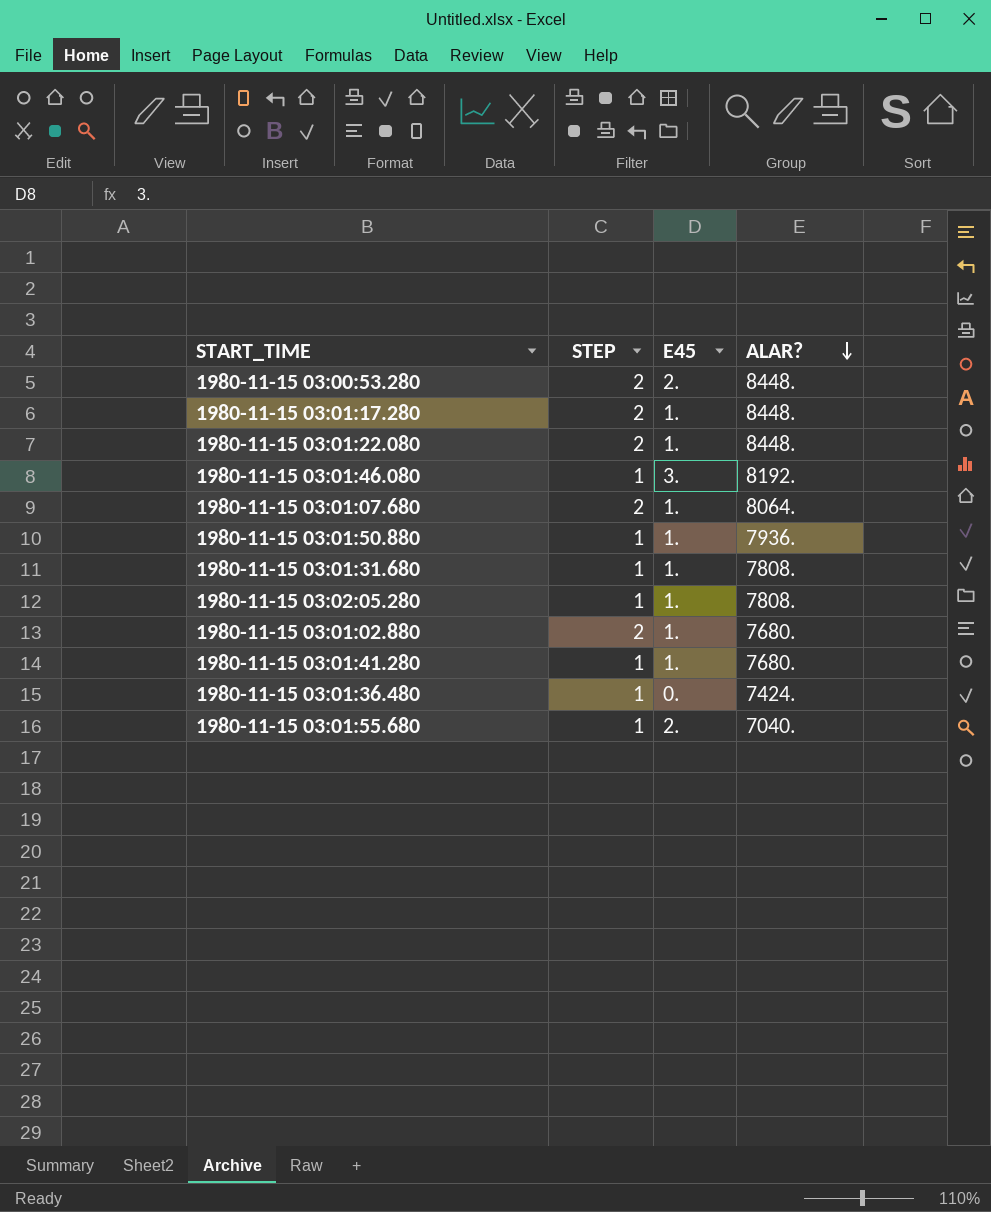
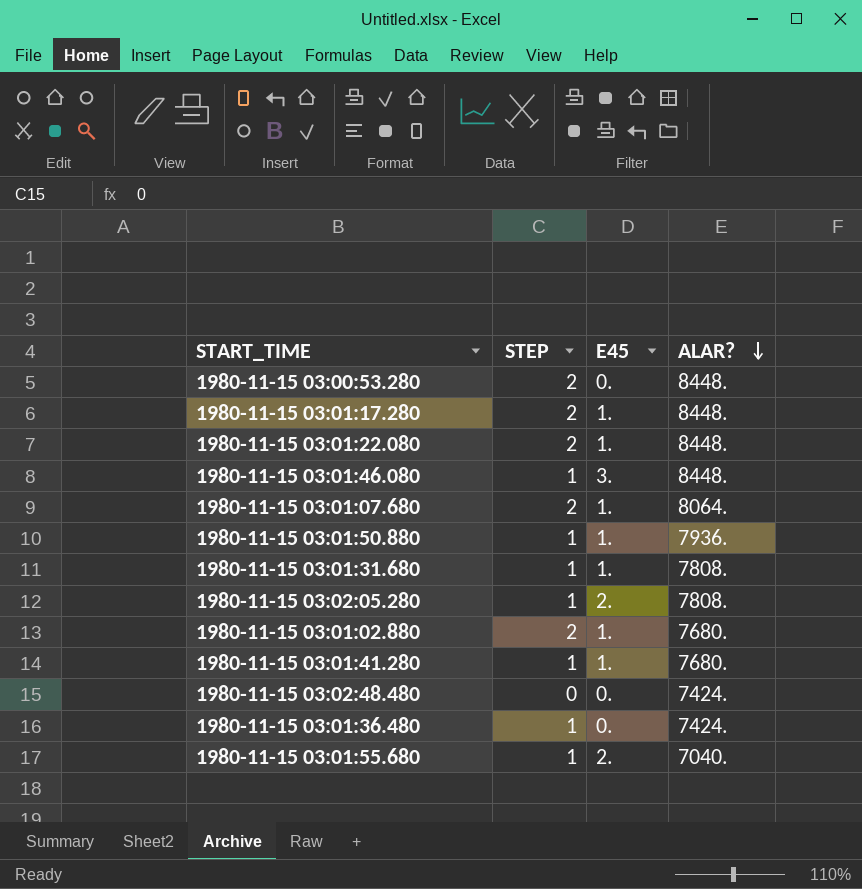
1980-11-15 03:00:53.280 | E45: 2. -> 0.
1980-11-15 03:01:46.080 | ALAR?: 8192. -> 8448.
1980-11-15 03:02:05.280 | E45: 1. -> 2.
row 1980-11-15 03:02:48.480: none -> 0 | 0. | 7424.

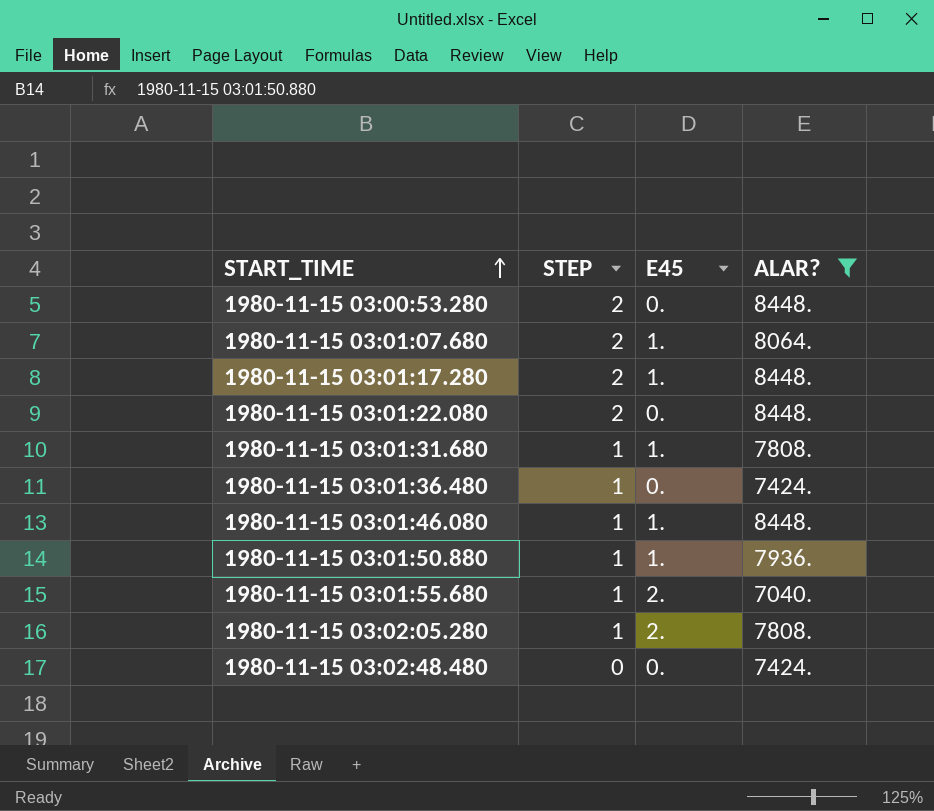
filter: none -> ALAR? != 7680.
row order: ALAR? descending -> START_TIME ascending
1980-11-15 03:01:22.080 | E45: 1. -> 0.
1980-11-15 03:01:46.080 | E45: 3. -> 1.

